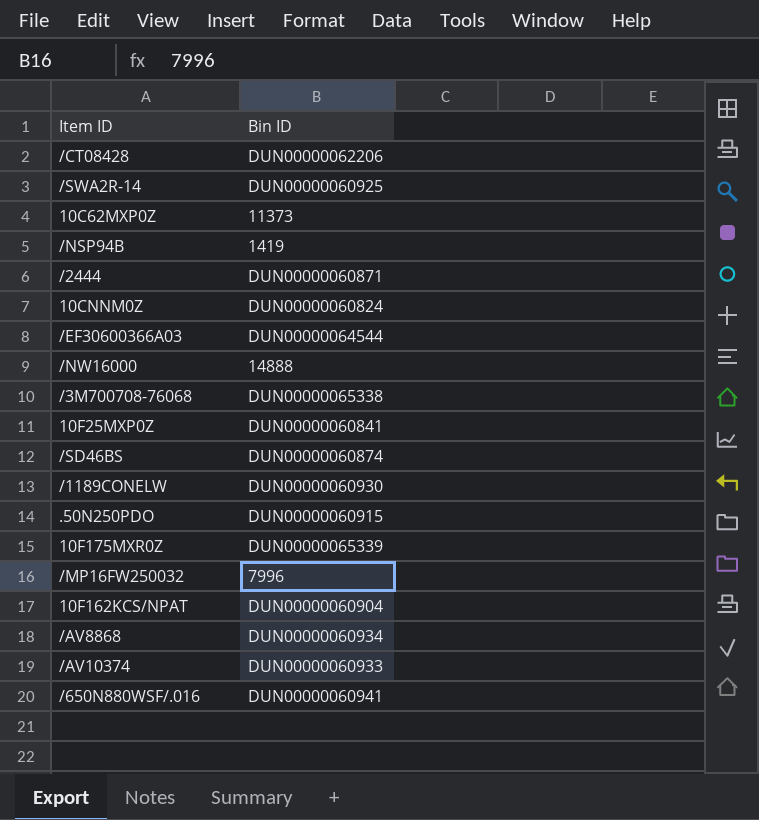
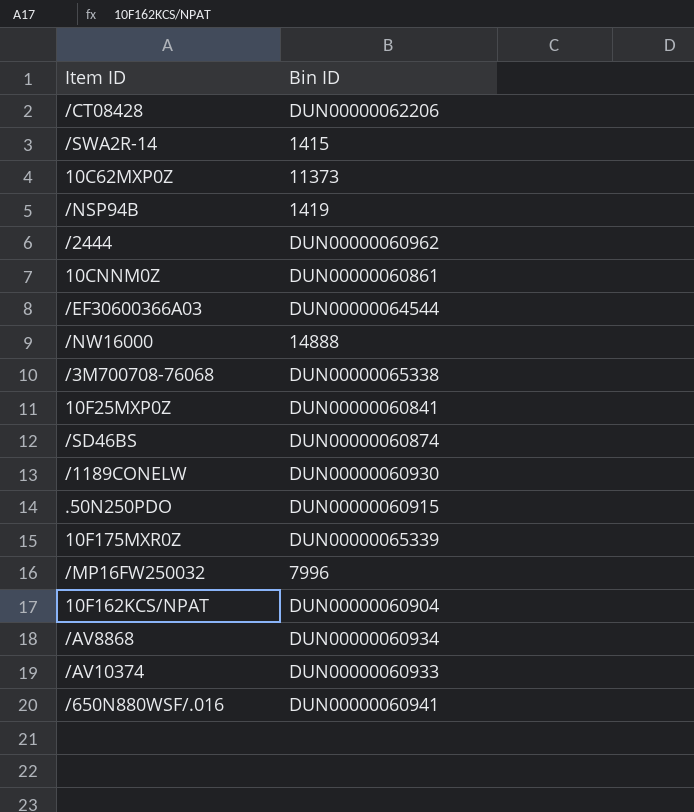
/SWA2R-14 | Bin ID: DUN00000060925 -> 1415
/2444 | Bin ID: DUN00000060871 -> DUN00000060962
10CNNM0Z | Bin ID: DUN00000060824 -> DUN00000060861

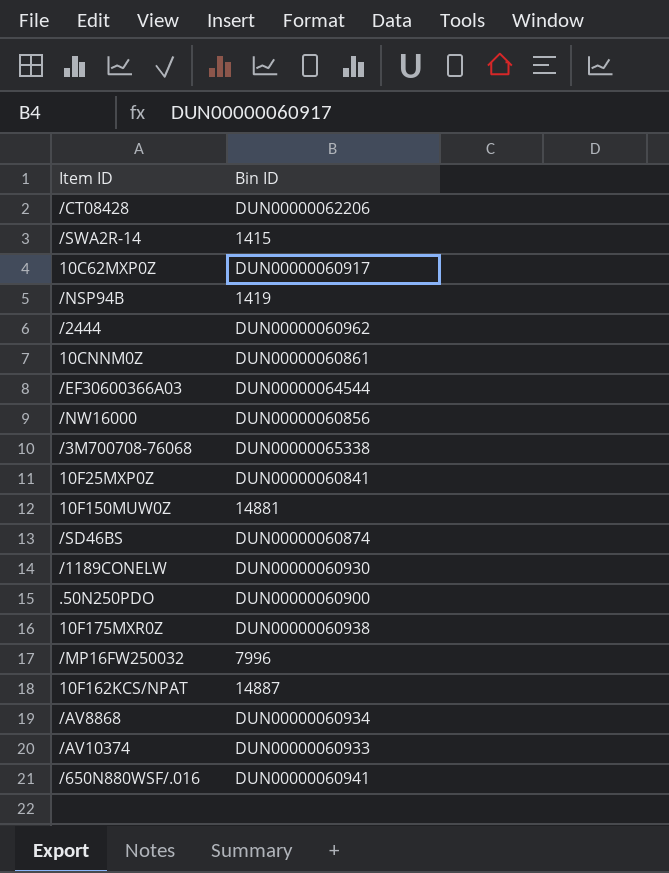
10C62MXP0Z | Bin ID: 11373 -> DUN00000060917
/NW16000 | Bin ID: 14888 -> DUN00000060856
row 10F150MUW0Z: none -> 14881
.50N250PDO | Bin ID: DUN00000060915 -> DUN00000060900
10F175MXR0Z | Bin ID: DUN00000065339 -> DUN00000060938
10F162KCS/NPAT | Bin ID: DUN00000060904 -> 14887

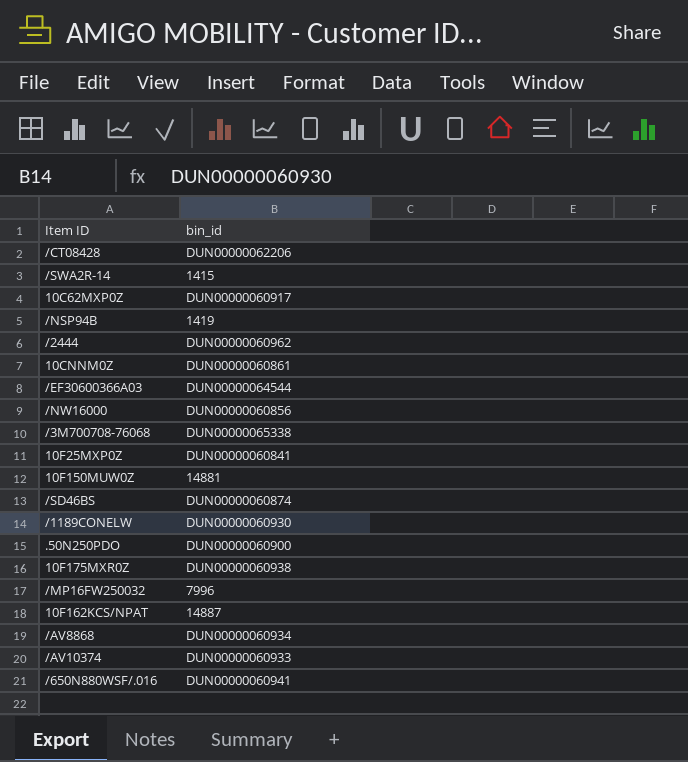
column name: Bin ID -> bin_id

